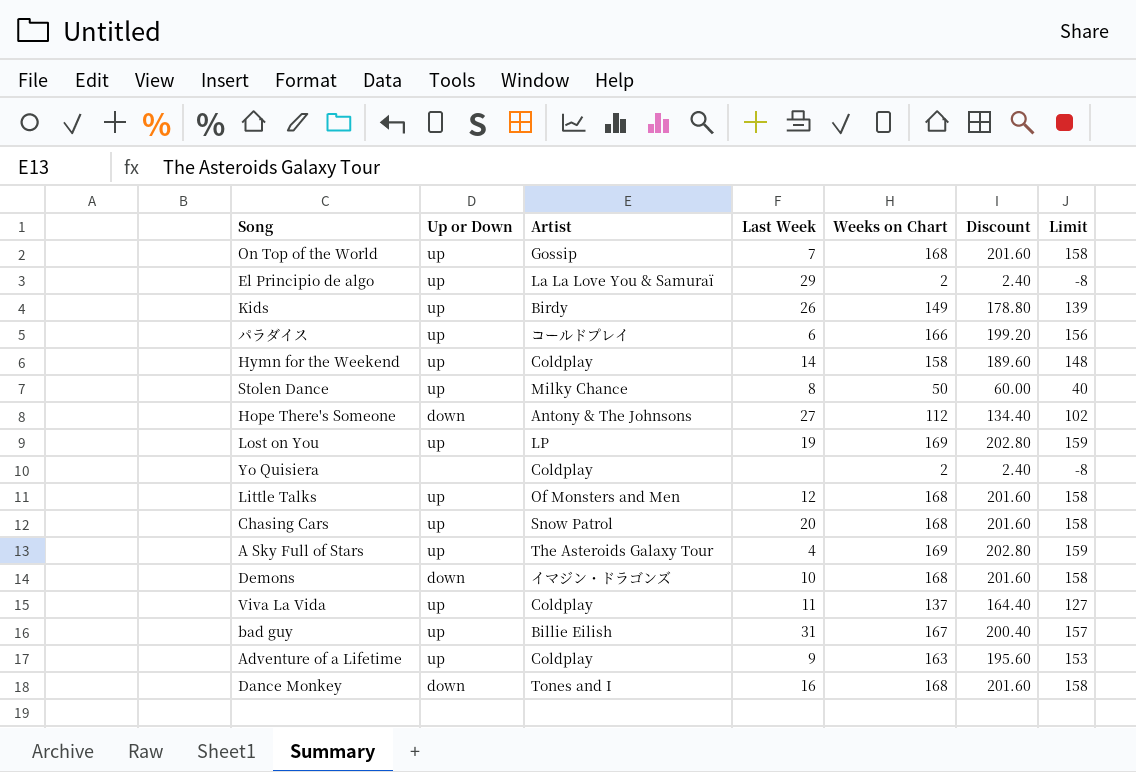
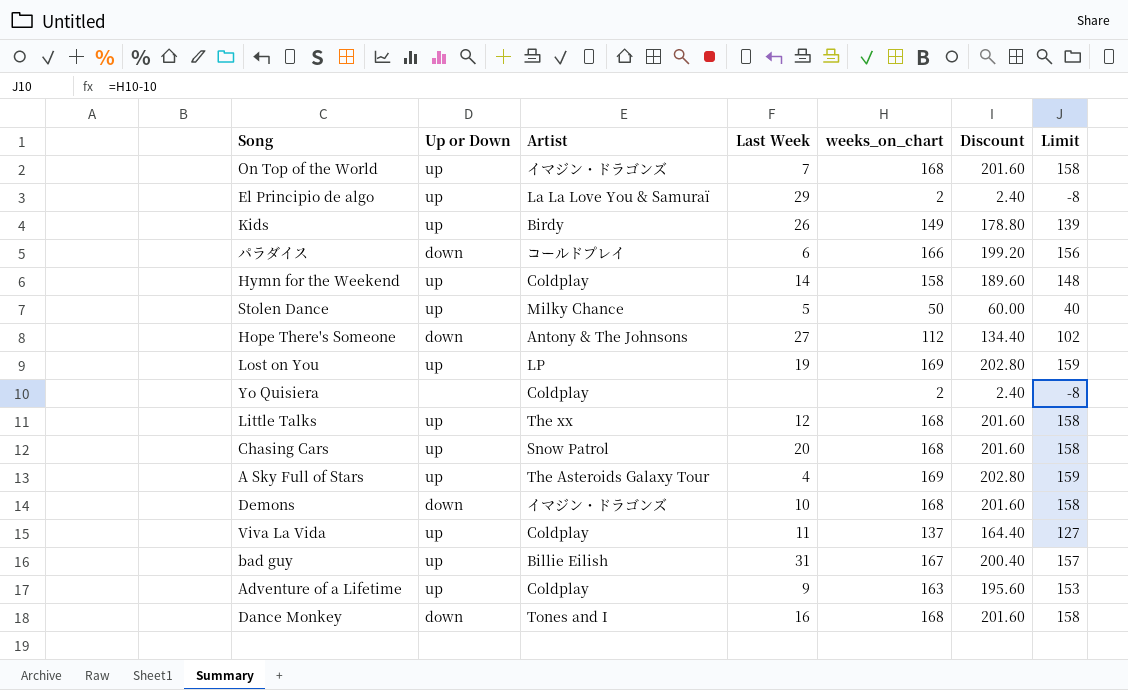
column name: Weeks on Chart -> weeks_on_chart
On Top of the World | Artist: Gossip -> イマジン・ドラゴンズ
パラダイス | Up or Down: up -> down
Stolen Dance | Last Week: 8 -> 5
Little Talks | Artist: Of Monsters and Men -> The xx

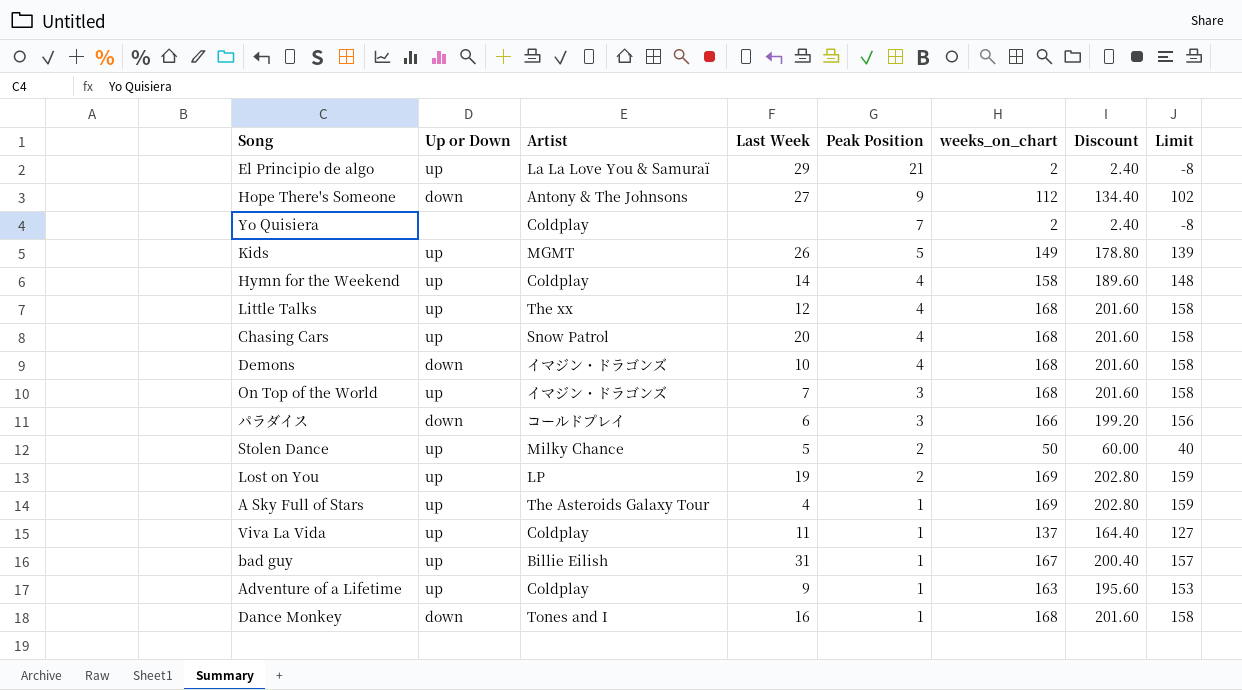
row order: none -> Peak Position descending
column Peak Position | position: none -> 5
Kids | Artist: Birdy -> MGMT

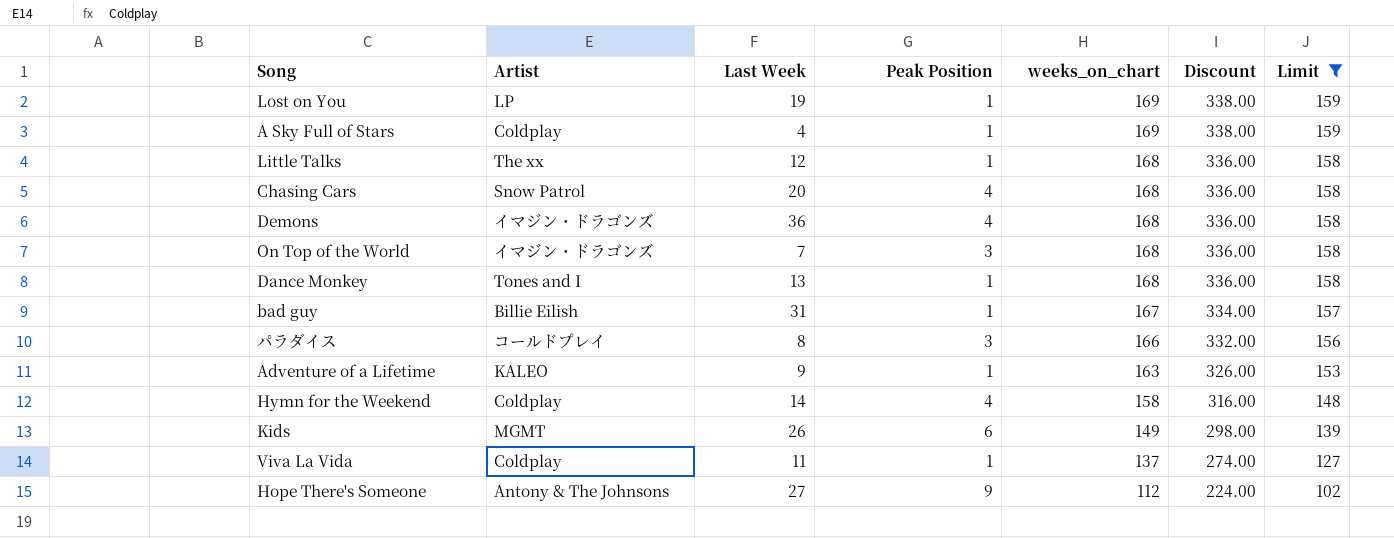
filter: none -> Limit >= 102
row order: Peak Position descending -> weeks_on_chart descending
column Up or Down | position: 2 -> none
column Discount | formula: [weeks_on_chart] * 1.2 -> [weeks_on_chart] * 2
Lost on You | Peak Position: 2 -> 1
A Sky Full of Stars | Artist: The Asteroids Galaxy Tour -> Coldplay
Little Talks | Peak Position: 4 -> 1
Demons | Last Week: 10 -> 36
Dance Monkey | Last Week: 16 -> 13
パラダイス | Last Week: 6 -> 8
Adventure of a Lifetime | Artist: Coldplay -> KALEO
Kids | Peak Position: 5 -> 6

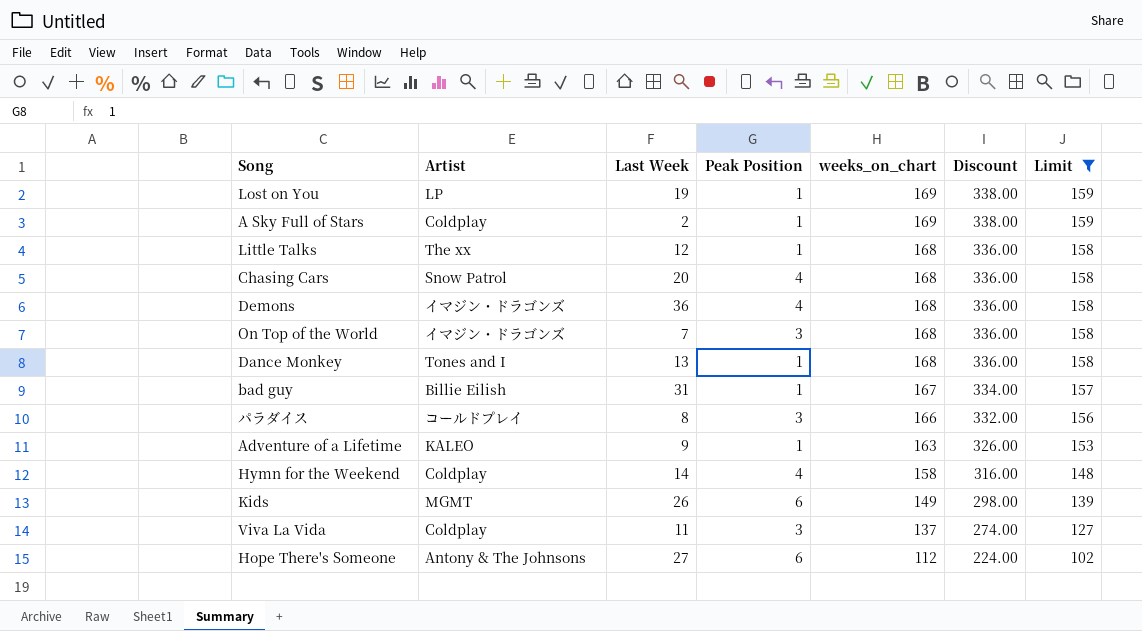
A Sky Full of Stars | Last Week: 4 -> 2
Viva La Vida | Peak Position: 1 -> 3
Hope There's Someone | Peak Position: 9 -> 6

